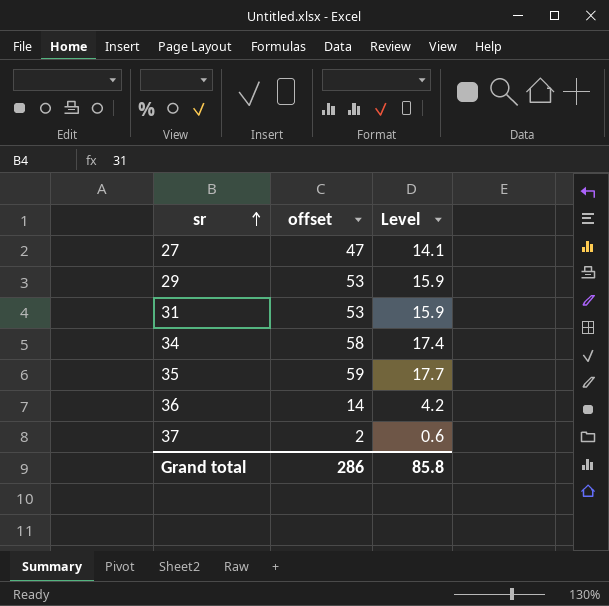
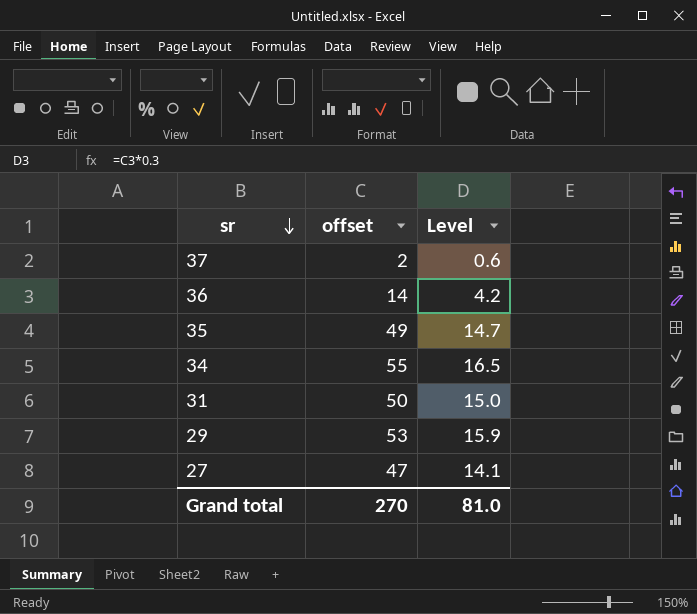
row order: sr ascending -> sr descending
35 | offset: 59 -> 49
35 | Level: 17.7 -> 14.7
34 | offset: 58 -> 55
34 | Level: 17.4 -> 16.5
31 | offset: 53 -> 50
31 | Level: 15.9 -> 15.0
Grand total | offset: 286 -> 270
Grand total | Level: 85.8 -> 81.0

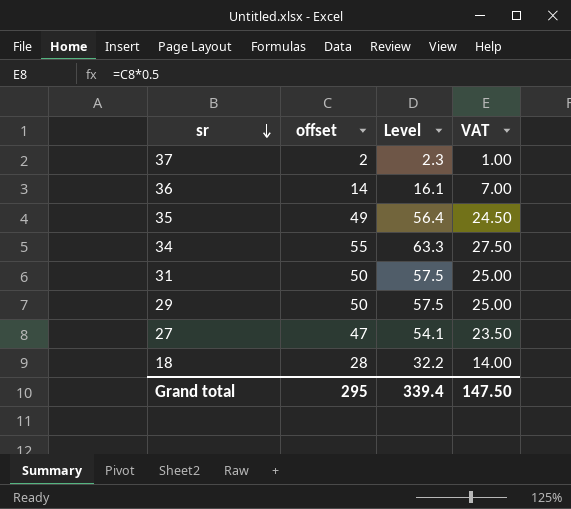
column Level | formula: [offset] * 0.3 -> [offset] * 1.15
column VAT | formula: none -> [offset] * 0.5
29 | offset: 53 -> 50
row 18: none -> 28 | 32.2 | 14.00
Grand total | offset: 270 -> 295
Grand total | Level: 81.0 -> 339.4

